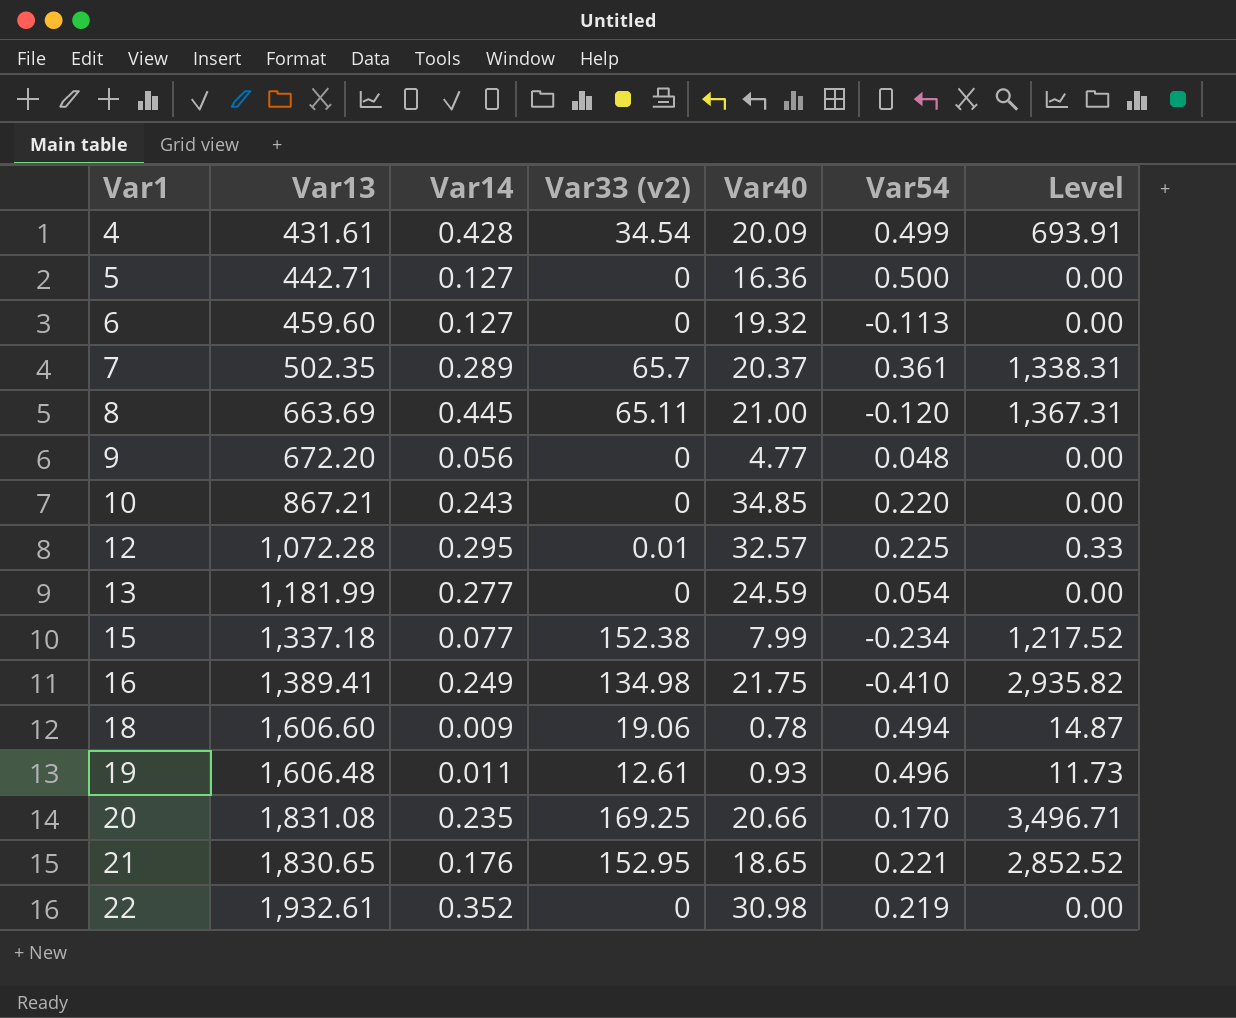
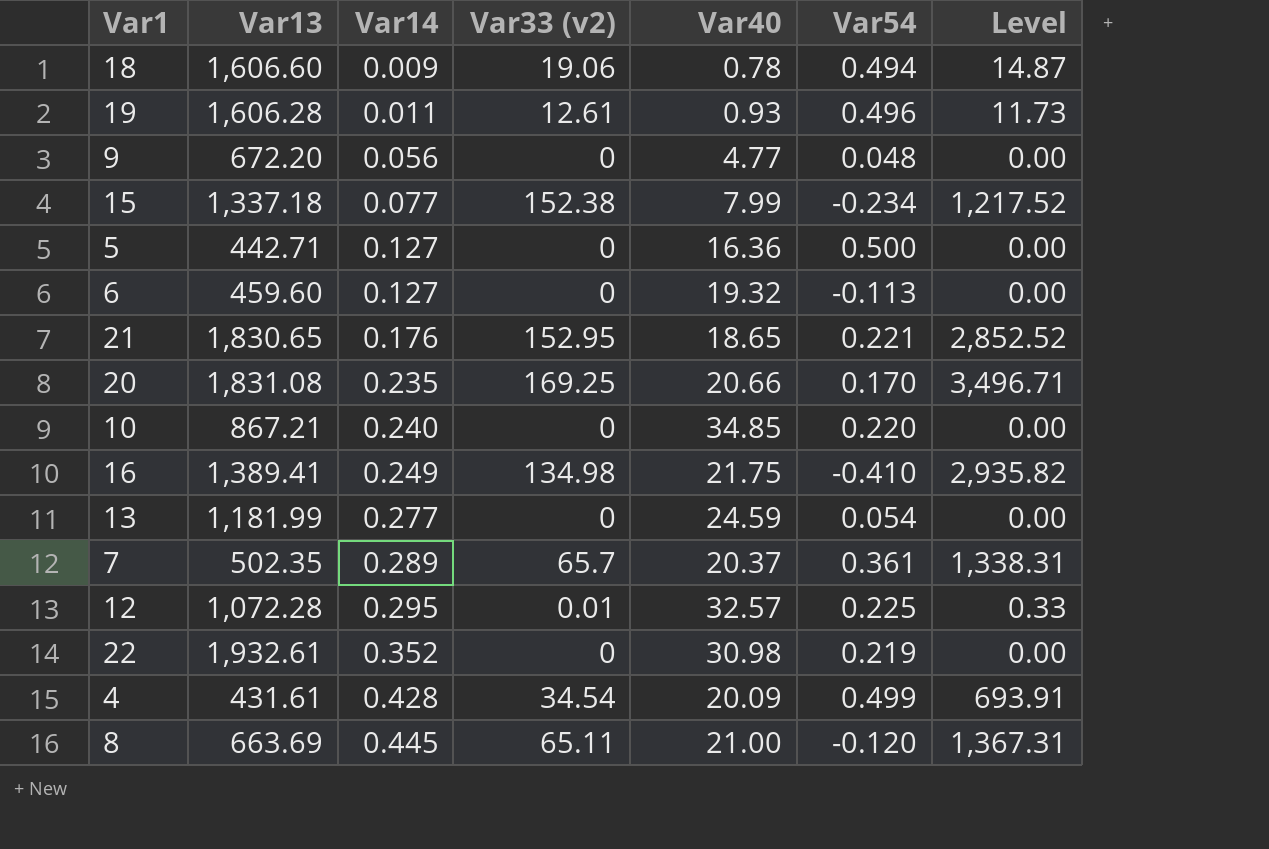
row order: Var1 ascending -> Var14 ascending
19 | Var13: 1,606.48 -> 1,606.28
10 | Var14: 0.243 -> 0.240

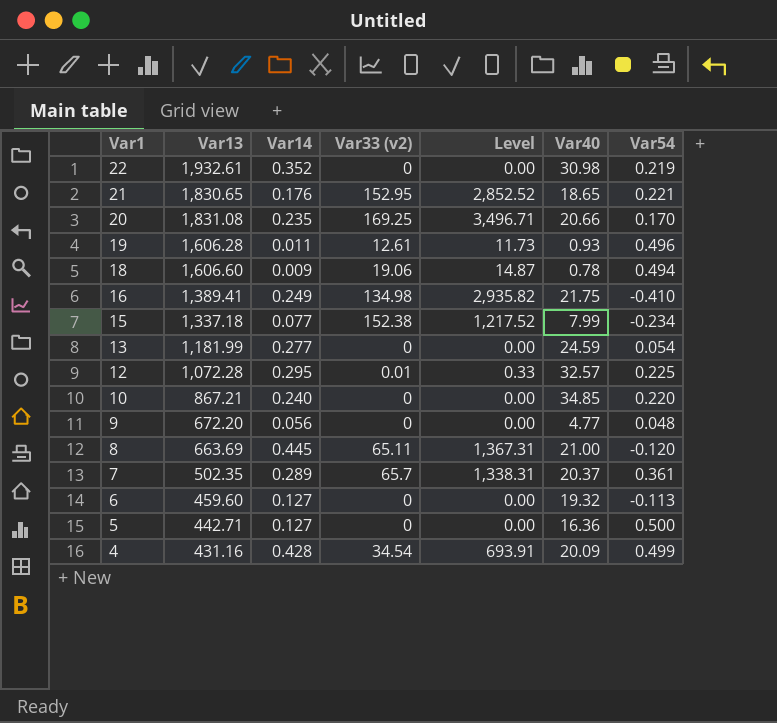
row order: Var14 ascending -> Var1 descending
column Level | position: 7 -> 5
4 | Var13: 431.61 -> 431.16

